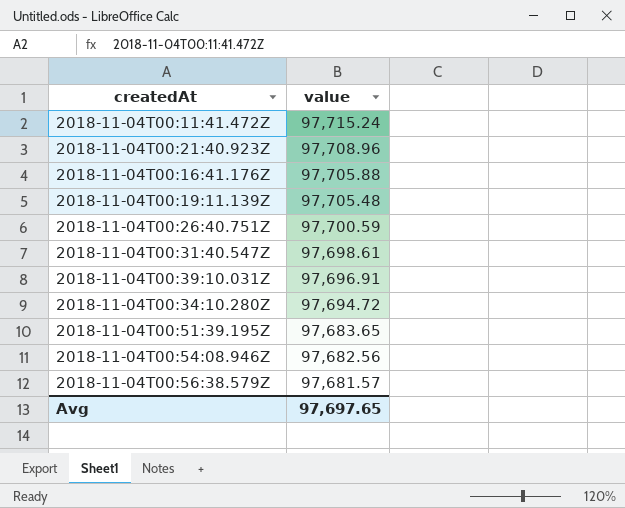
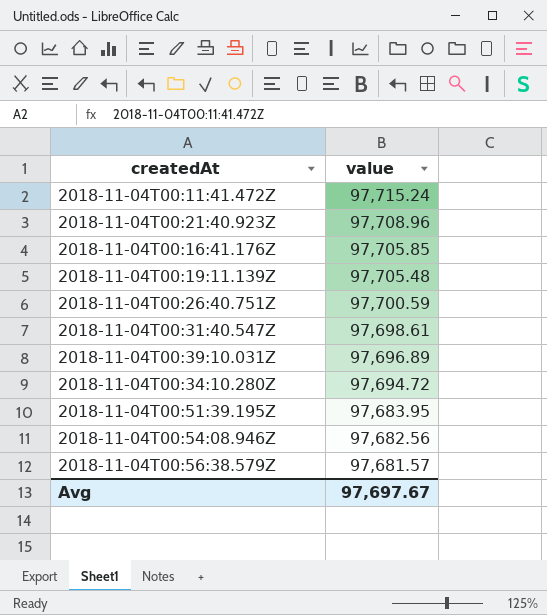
2018-11-04T00:16:41.176Z | value: 97,705.88 -> 97,705.85
2018-11-04T00:39:10.031Z | value: 97,696.91 -> 97,696.89
2018-11-04T00:51:39.195Z | value: 97,683.65 -> 97,683.95
Avg | value: 97,697.65 -> 97,697.67

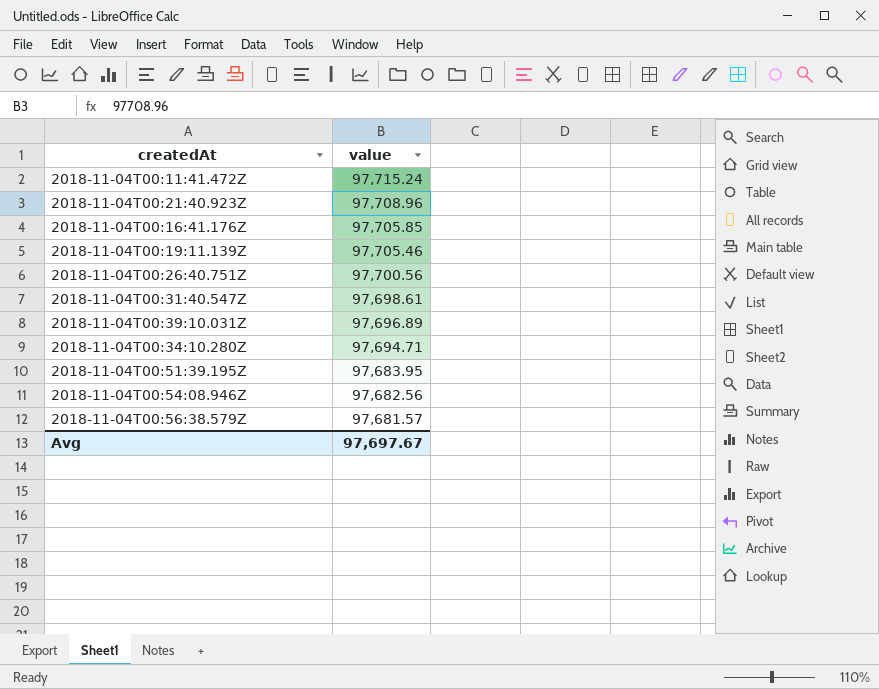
2018-11-04T00:19:11.139Z | value: 97,705.48 -> 97,705.46
2018-11-04T00:26:40.751Z | value: 97,700.59 -> 97,700.56
2018-11-04T00:34:10.280Z | value: 97,694.72 -> 97,694.71

